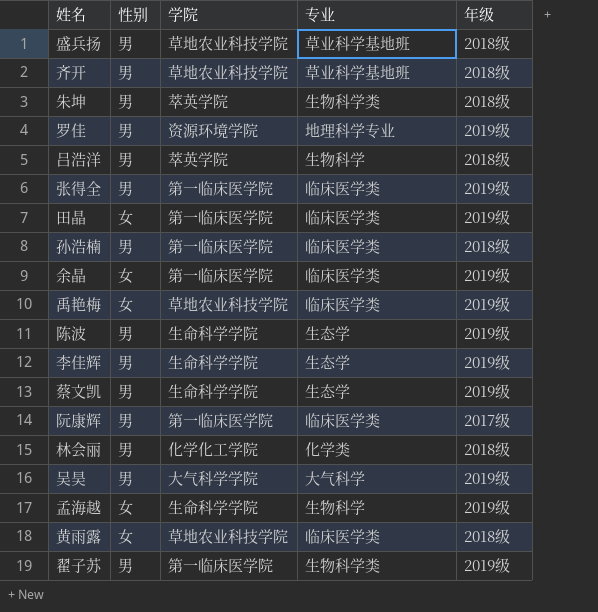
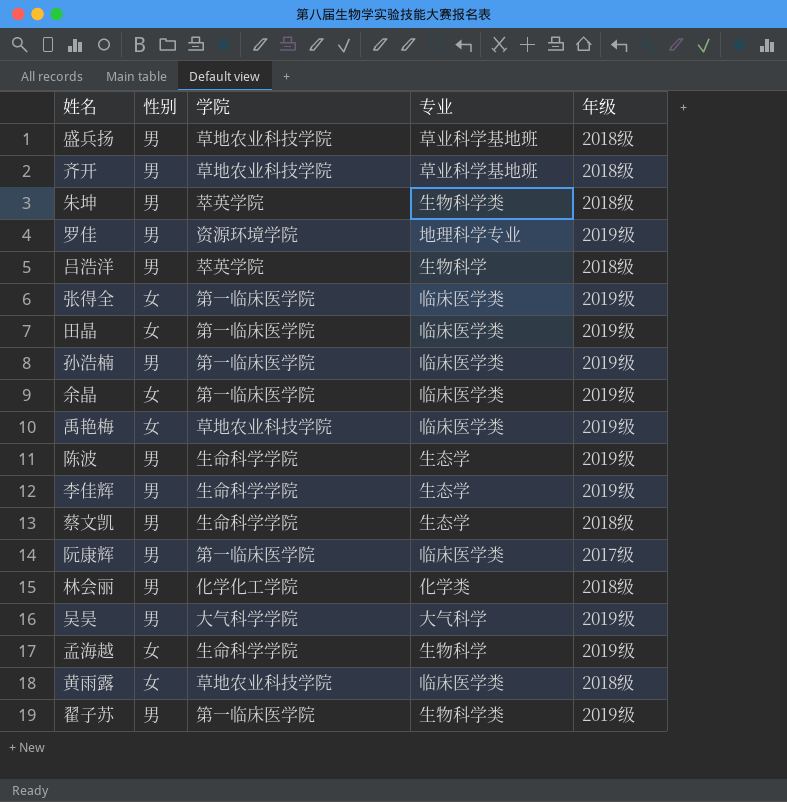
张得全 | 性别: 男 -> 女
孙浩楠 | 年级: 2018级 -> 2019级
蔡文凯 | 年级: 2019级 -> 2018级

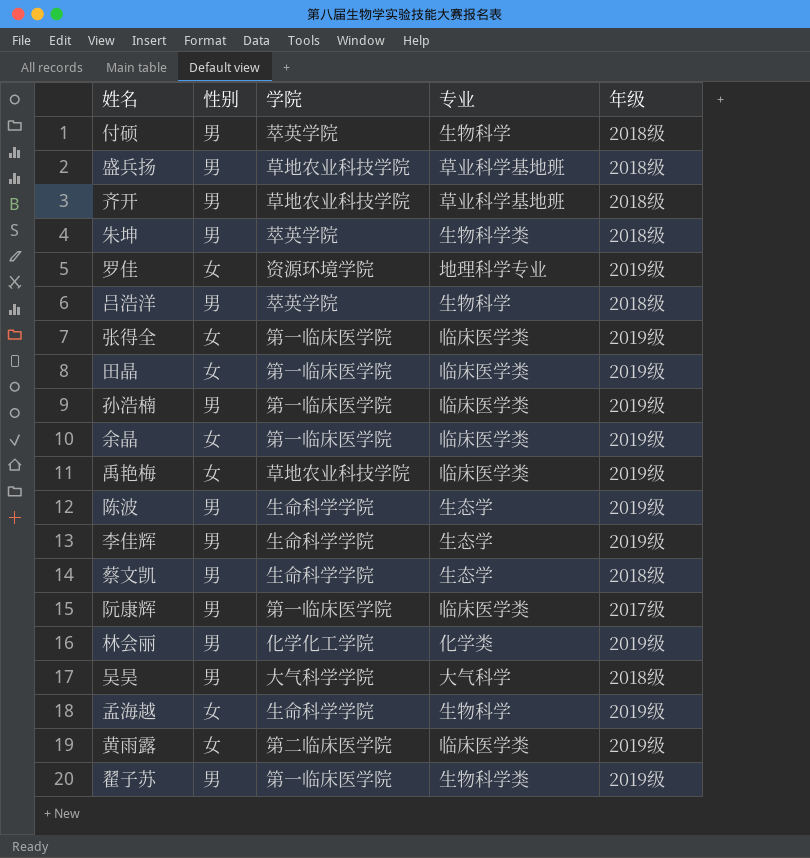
row 付硕: none -> 男 | 萃英学院 | 生物科学 | 2018级
罗佳 | 性别: 男 -> 女
林会丽 | 年级: 2018级 -> 2019级
吴昊 | 年级: 2019级 -> 2018级
黄雨露 | 学院: 草地农业科技学院 -> 第二临床医学院
黄雨露 | 年级: 2018级 -> 2019级

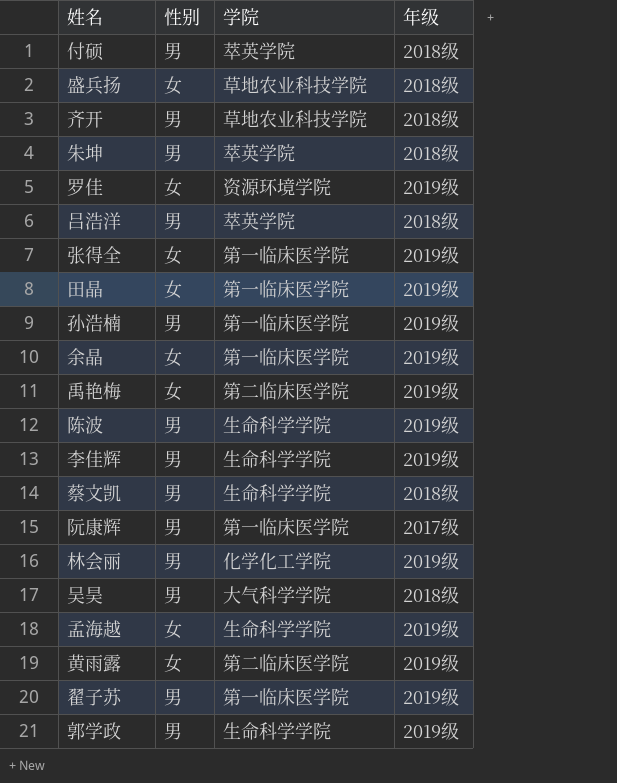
column 专业 | position: 4 -> none
盛兵扬 | 性别: 男 -> 女
禹艳梅 | 学院: 草地农业科技学院 -> 第二临床医学院
row 郭学政: none -> 男 | 生命科学学院 | 2019级

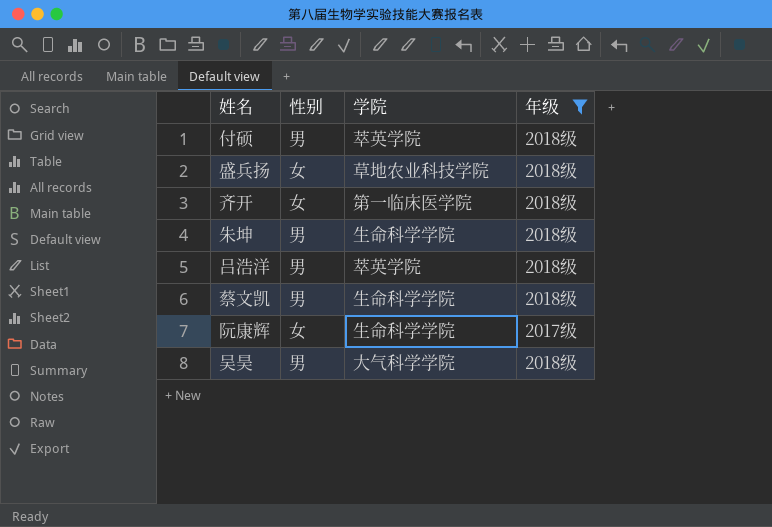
filter: none -> 年级 != 2019级
齐开 | 性别: 男 -> 女
齐开 | 学院: 草地农业科技学院 -> 第一临床医学院
朱坤 | 学院: 萃英学院 -> 生命科学学院
阮康辉 | 性别: 男 -> 女
阮康辉 | 学院: 第一临床医学院 -> 生命科学学院

